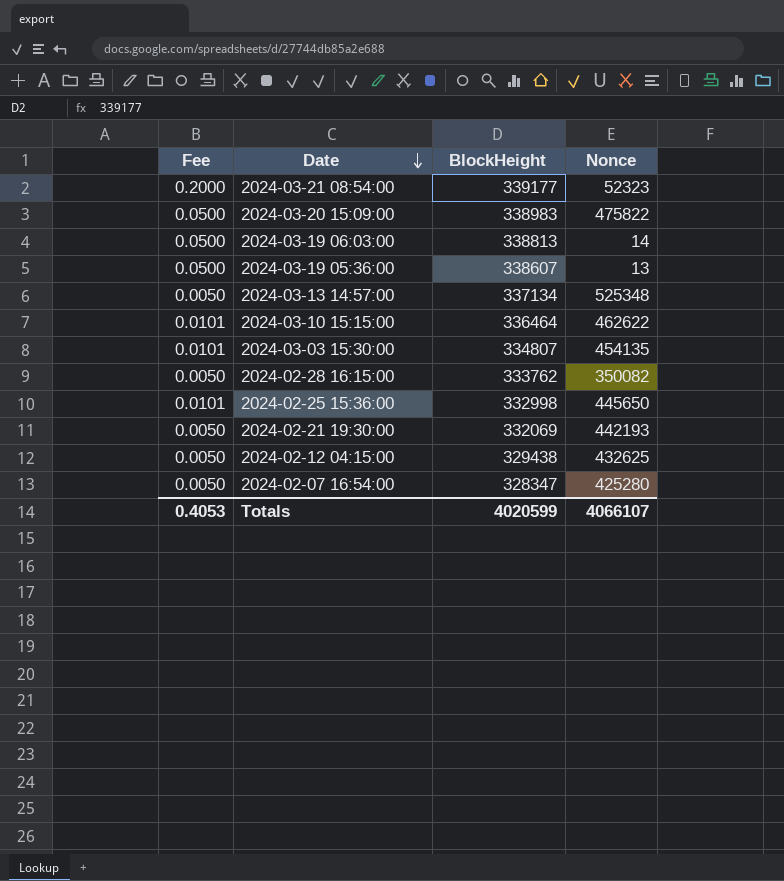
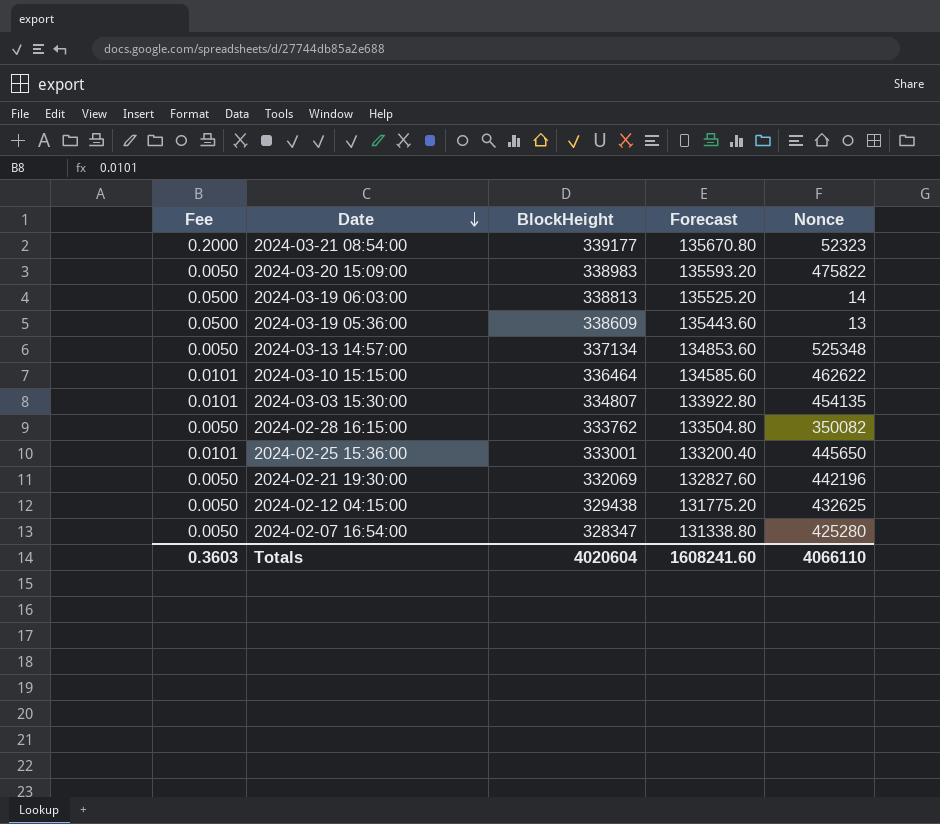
column Forecast | formula: none -> [BlockHeight] * 0.4
2024-03-20 15:09:00 | Fee: 0.0500 -> 0.0050
2024-03-19 05:36:00 | BlockHeight: 338607 -> 338609
2024-02-25 15:36:00 | BlockHeight: 332998 -> 333001
2024-02-21 19:30:00 | Nonce: 442193 -> 442196
Totals | Fee: 0.4053 -> 0.3603
Totals | BlockHeight: 4020599 -> 4020604
Totals | Nonce: 4066107 -> 4066110

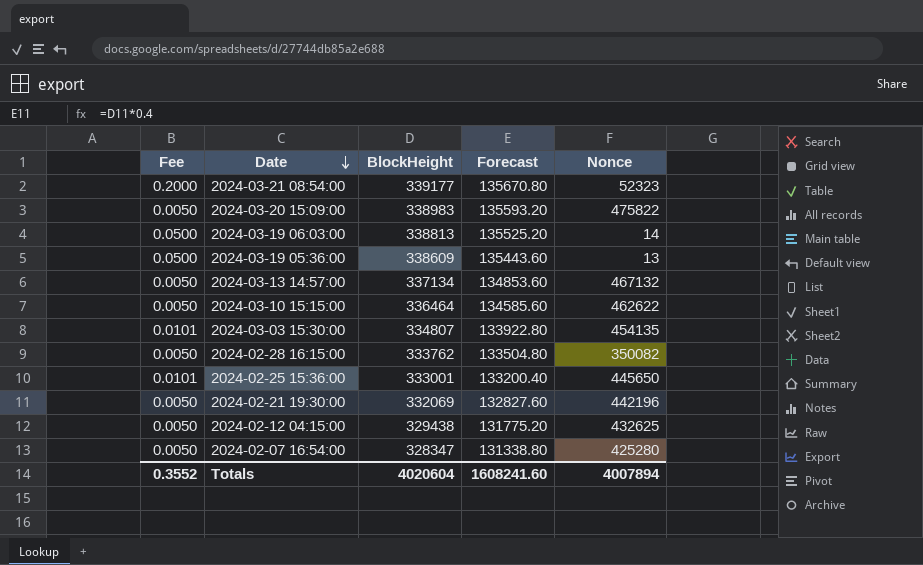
2024-03-13 14:57:00 | Nonce: 525348 -> 467132
2024-03-10 15:15:00 | Fee: 0.0101 -> 0.0050
Totals | Fee: 0.3603 -> 0.3552
Totals | Nonce: 4066110 -> 4007894

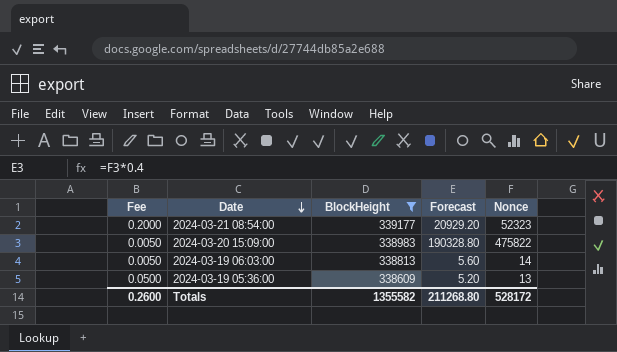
filter: none -> BlockHeight >= 338609
column Forecast | formula: [BlockHeight] * 0.4 -> [Nonce] * 0.4
2024-03-19 06:03:00 | Fee: 0.0500 -> 0.0050
Totals | Fee: 0.3552 -> 0.2600
Totals | BlockHeight: 4020604 -> 1355582
Totals | Forecast: 1608241.60 -> 211268.80
Totals | Nonce: 4007894 -> 528172

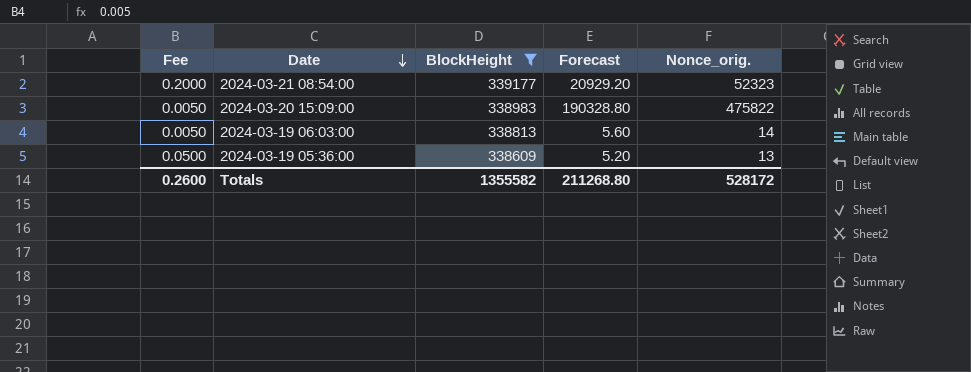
column name: Nonce -> Nonce_orig.

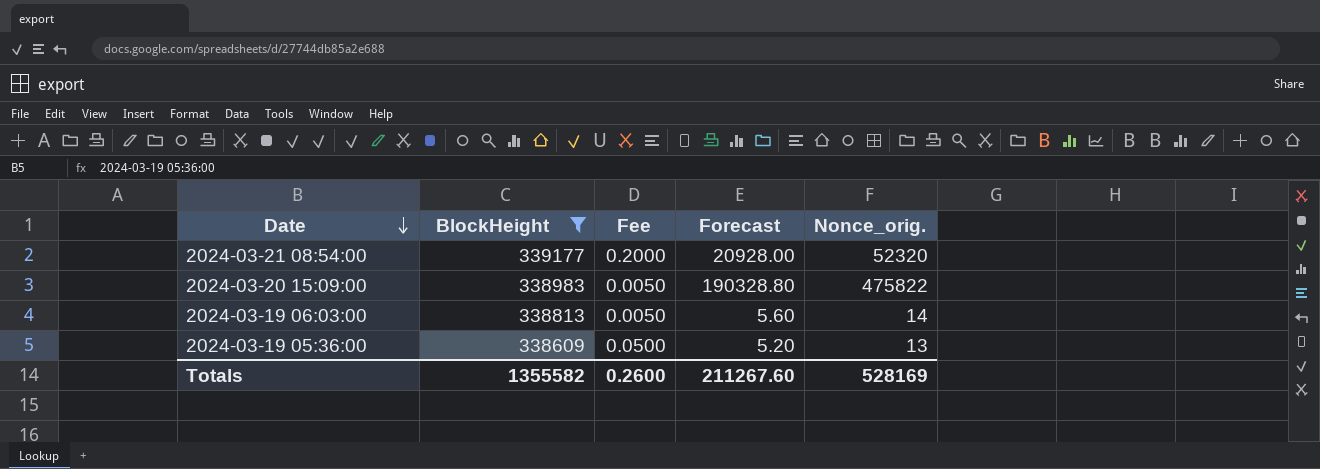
column Fee | position: 1 -> 3
2024-03-21 08:54:00 | Forecast: 20929.20 -> 20928.00
2024-03-21 08:54:00 | Nonce_orig.: 52323 -> 52320
Totals | Forecast: 211268.80 -> 211267.60
Totals | Nonce_orig.: 528172 -> 528169

